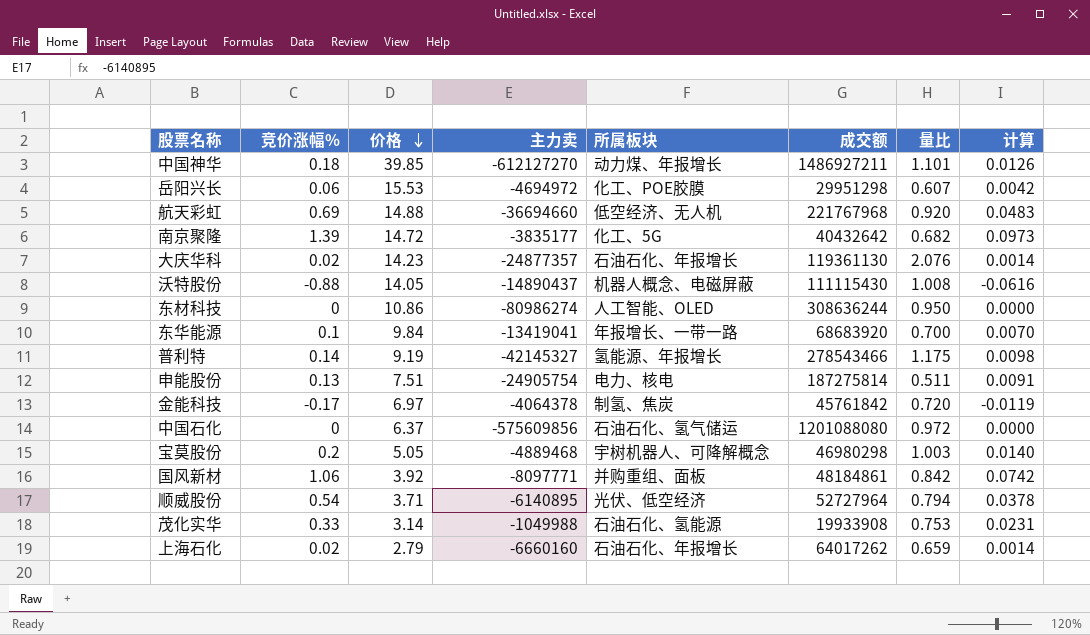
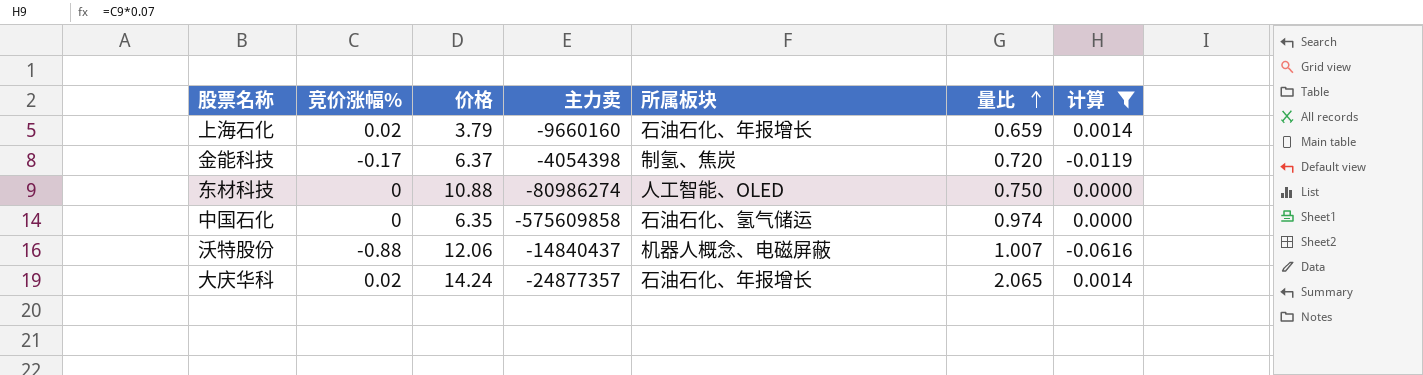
filter: none -> 计算 <= 0.0014
row order: 价格 descending -> 量比 ascending
column 成交额 | position: 6 -> none
上海石化 | 价格: 2.79 -> 3.79
上海石化 | 主力卖: -6660160 -> -9660160
金能科技 | 价格: 6.97 -> 6.37
金能科技 | 主力卖: -4064378 -> -4054398
东材科技 | 价格: 10.86 -> 10.88
东材科技 | 量比: 0.950 -> 0.750
中国石化 | 价格: 6.37 -> 6.35
中国石化 | 主力卖: -575609856 -> -575609858
中国石化 | 量比: 0.972 -> 0.974
沃特股份 | 价格: 14.05 -> 12.06
沃特股份 | 主力卖: -14890437 -> -14840437
沃特股份 | 量比: 1.008 -> 1.007
大庆华科 | 价格: 14.23 -> 14.24
大庆华科 | 量比: 2.076 -> 2.065

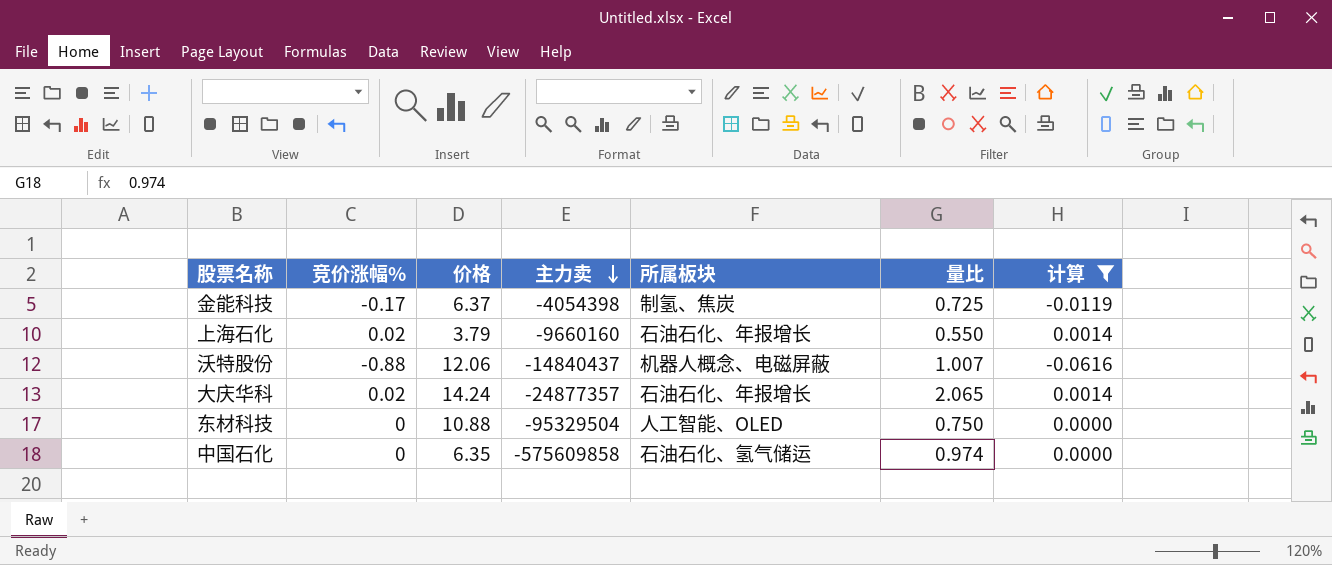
row order: 量比 ascending -> 主力卖 descending
金能科技 | 量比: 0.720 -> 0.725
上海石化 | 量比: 0.659 -> 0.550
东材科技 | 主力卖: -80986274 -> -95329504

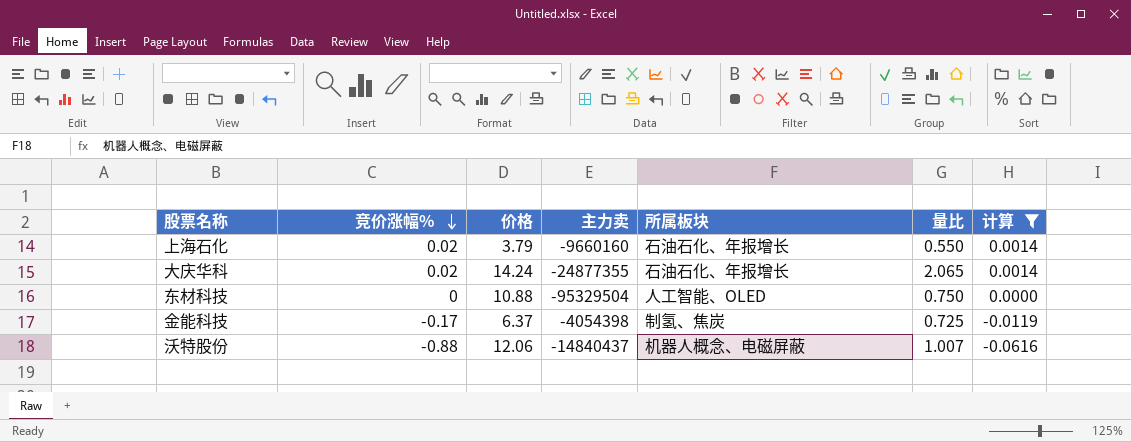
row order: 主力卖 descending -> 竞价涨幅% descending
row 中国石化: 0 | 6.35 | -575609858 | 石油石化、氢气储运 | 0.974 | 0.0000 -> none
大庆华科 | 主力卖: -24877357 -> -24877355

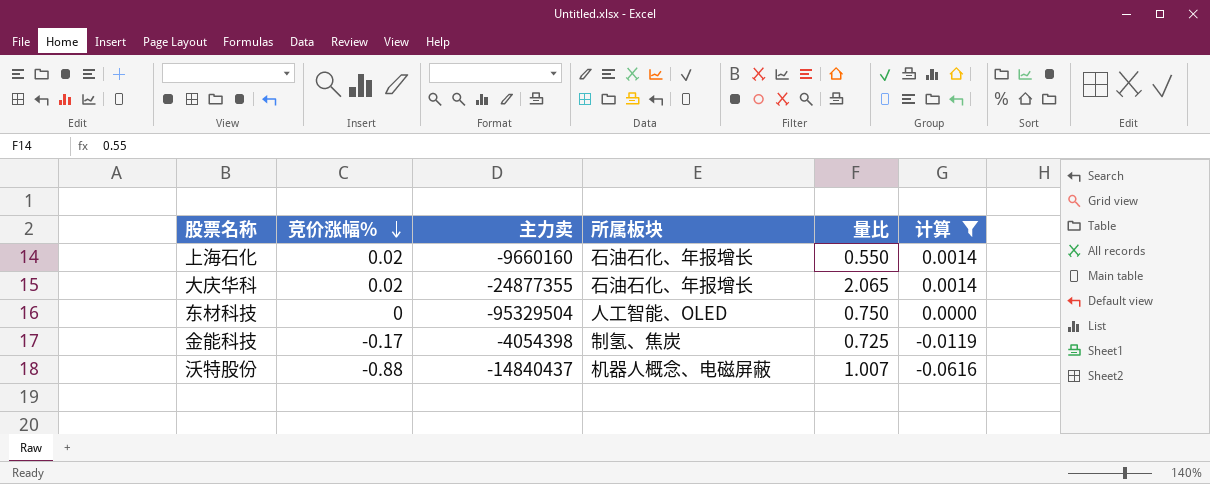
column 价格 | position: 3 -> none

